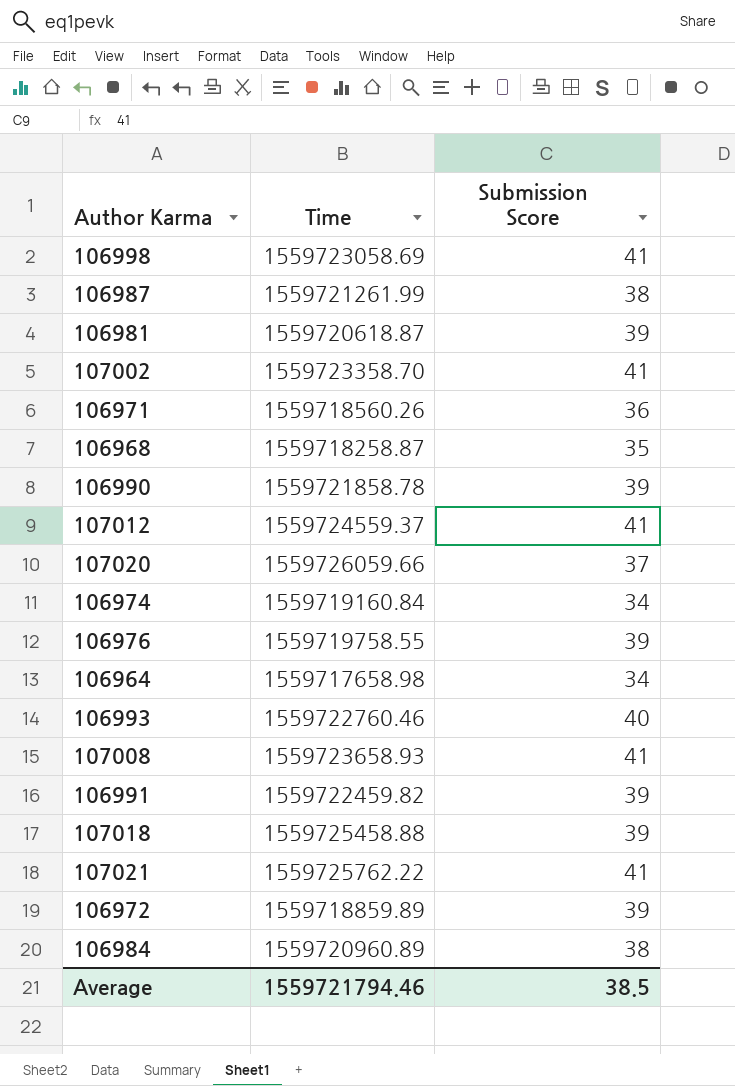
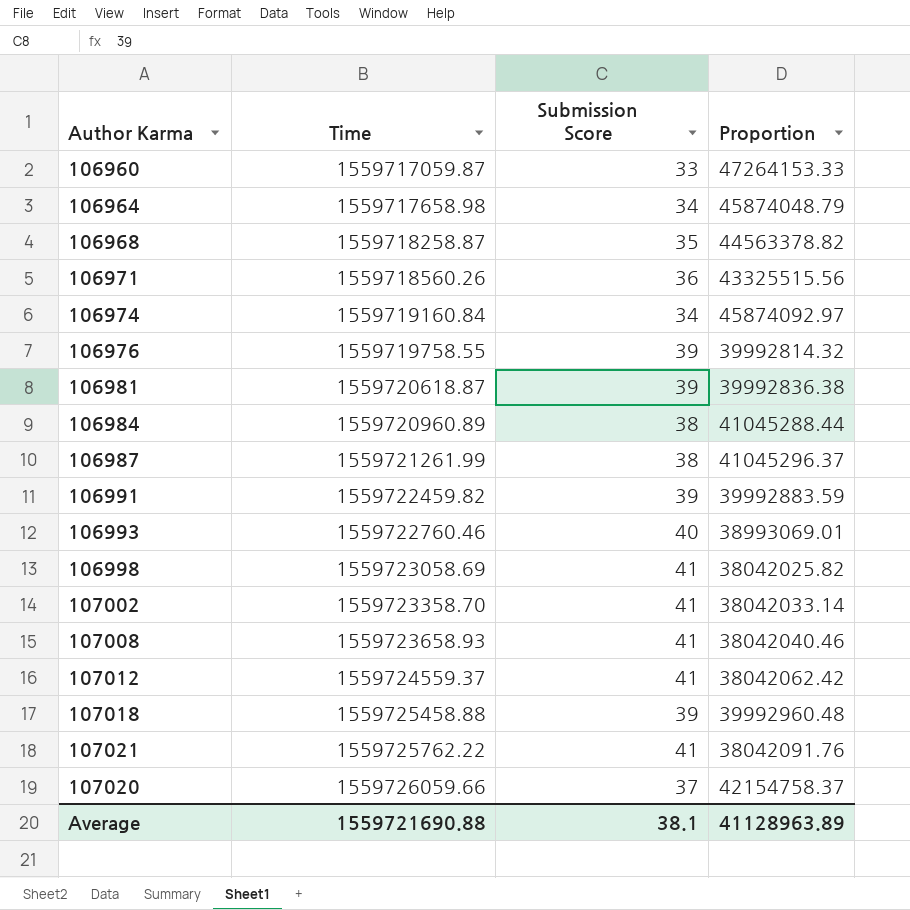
row order: none -> Time ascending
column Proportion | formula: none -> [Time] / [Submission Score]
row 106990: 1559721858.78 | 39 -> none
row 106972: 1559718859.89 | 39 -> none
row 106960: none -> 1559717059.87 | 33 | 47264153.33
Average | Time: 1559721794.46 -> 1559721690.88
Average | Submission Score: 38.5 -> 38.1

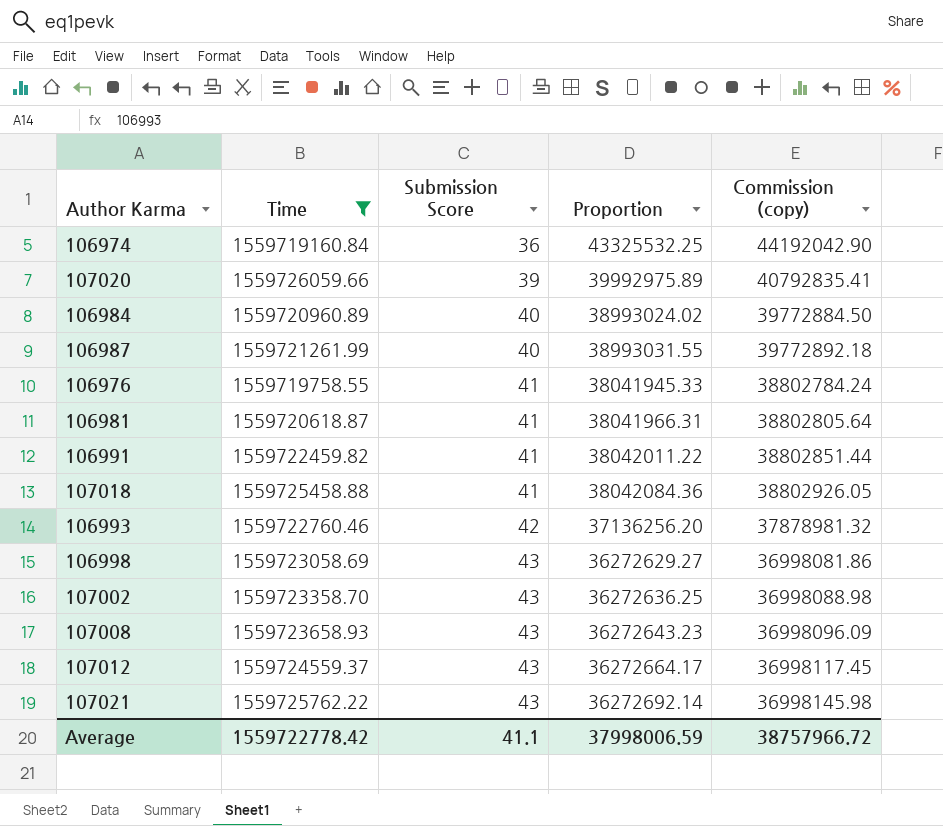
filter: none -> Time >= 1559719160.84
row order: Time ascending -> Submission Score ascending
column Commission (copy) | formula: none -> [Proportion] * 1.02
106974 | Submission Score: 34 -> 36
106974 | Proportion: 45874092.97 -> 43325532.25
107020 | Submission Score: 37 -> 39
107020 | Proportion: 42154758.37 -> 39992975.89
106984 | Submission Score: 38 -> 40
106984 | Proportion: 41045288.44 -> 38993024.02
106987 | Submission Score: 38 -> 40
106987 | Proportion: 41045296.37 -> 38993031.55
106976 | Submission Score: 39 -> 41
106976 | Proportion: 39992814.32 -> 38041945.33
106981 | Submission Score: 39 -> 41
106981 | Proportion: 39992836.38 -> 38041966.31
106991 | Submission Score: 39 -> 41
106991 | Proportion: 39992883.59 -> 38042011.22
107018 | Submission Score: 39 -> 41
107018 | Proportion: 39992960.48 -> 38042084.36
106993 | Submission Score: 40 -> 42
106993 | Proportion: 38993069.01 -> 37136256.20
106998 | Submission Score: 41 -> 43
106998 | Proportion: 38042025.82 -> 36272629.27
107002 | Submission Score: 41 -> 43
107002 | Proportion: 38042033.14 -> 36272636.25
107008 | Submission Score: 41 -> 43
107008 | Proportion: 38042040.46 -> 36272643.23
107012 | Submission Score: 41 -> 43
107012 | Proportion: 38042062.42 -> 36272664.17
107021 | Submission Score: 41 -> 43
107021 | Proportion: 38042091.76 -> 36272692.14
Average | Time: 1559721690.88 -> 1559722778.42
Average | Submission Score: 38.1 -> 41.1
Average | Proportion: 41128963.89 -> 37998006.59

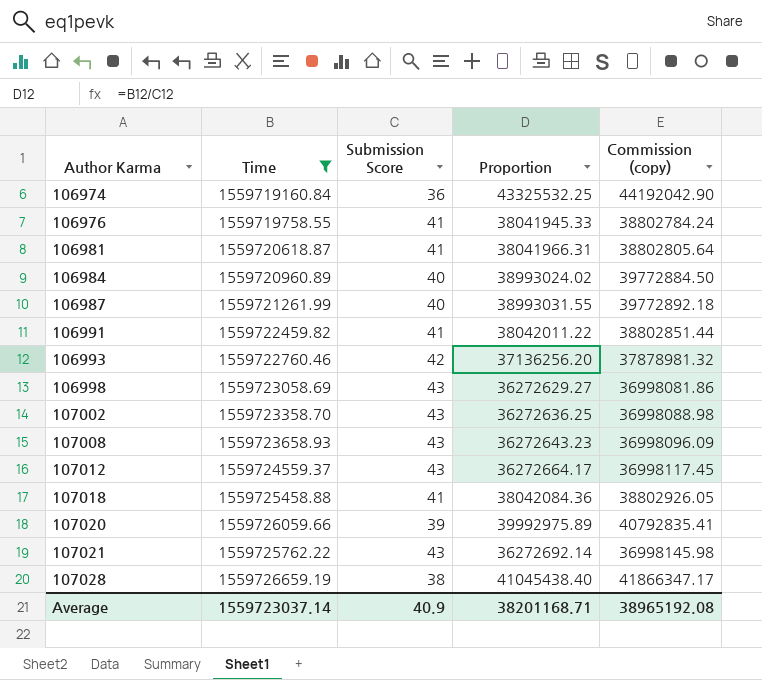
row order: Submission Score ascending -> Author Karma ascending
row 107028: none -> 1559726659.19 | 38 | 41045438.40 | 41866347.17
Average | Time: 1559722778.42 -> 1559723037.14
Average | Submission Score: 41.1 -> 40.9
Average | Proportion: 37998006.59 -> 38201168.71
Average | Commission (copy): 38757966.72 -> 38965192.08

